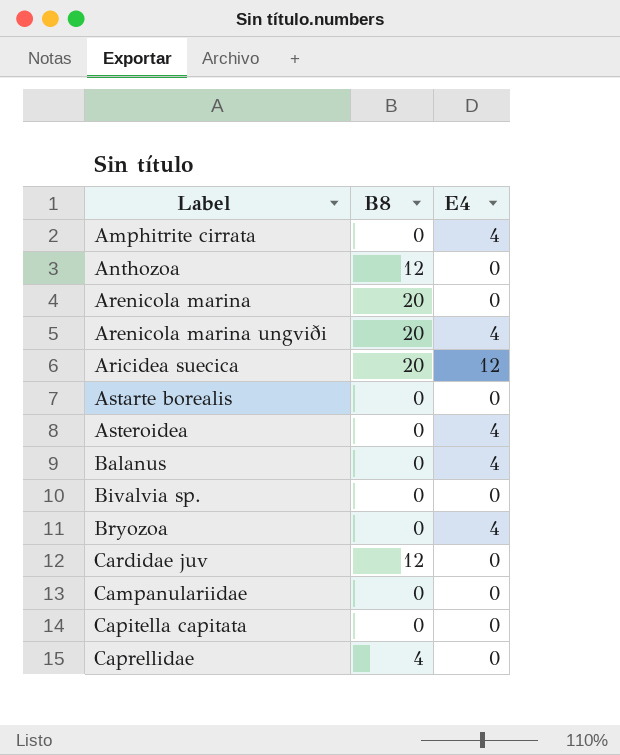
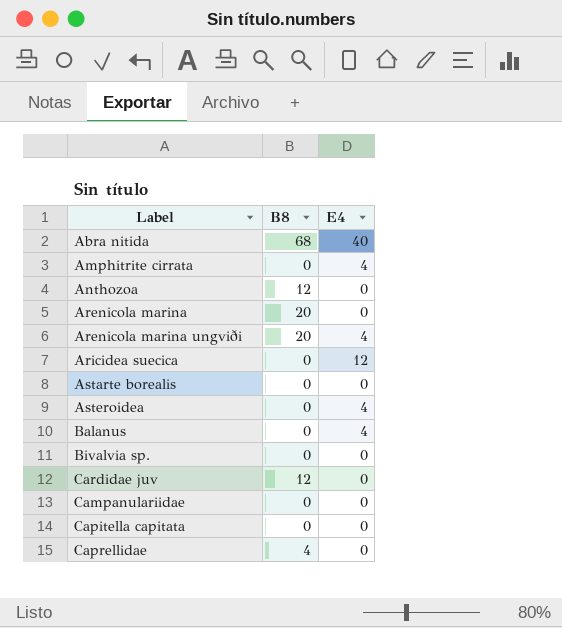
row Bryozoa: 0 | 4 -> none
row Abra nitida: none -> 68 | 40
Aricidea suecica | B8: 20 -> 0

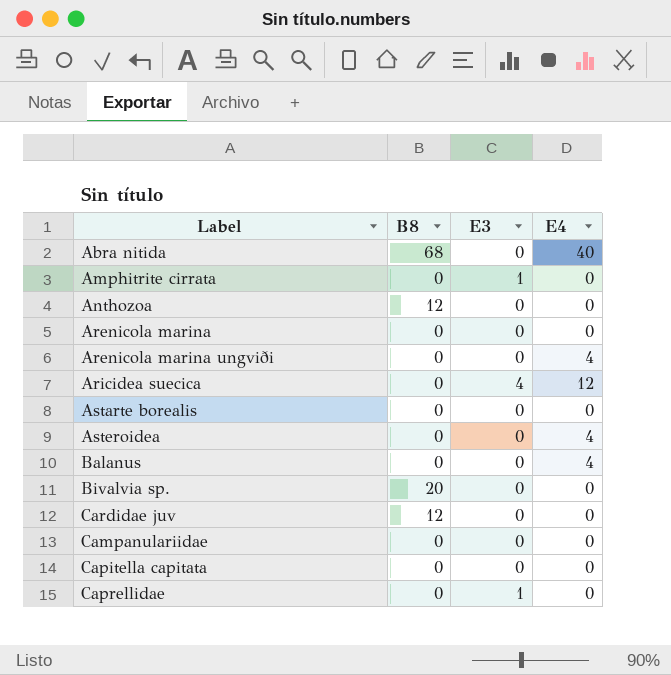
column E3 | position: none -> 3
Amphitrite cirrata | E4: 4 -> 0
Arenicola marina | B8: 20 -> 0
Arenicola marina ungviði | B8: 20 -> 0
Bivalvia sp. | B8: 0 -> 20
Caprellidae | B8: 4 -> 0

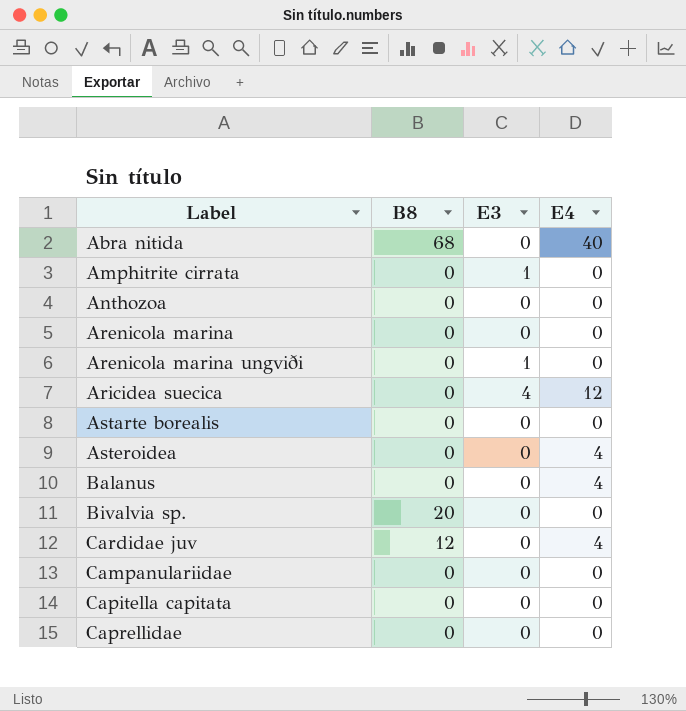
Anthozoa | B8: 12 -> 0
Arenicola marina ungviði | E3: 0 -> 1
Arenicola marina ungviði | E4: 4 -> 0
Cardidae juv | E4: 0 -> 4
Caprellidae | E3: 1 -> 0

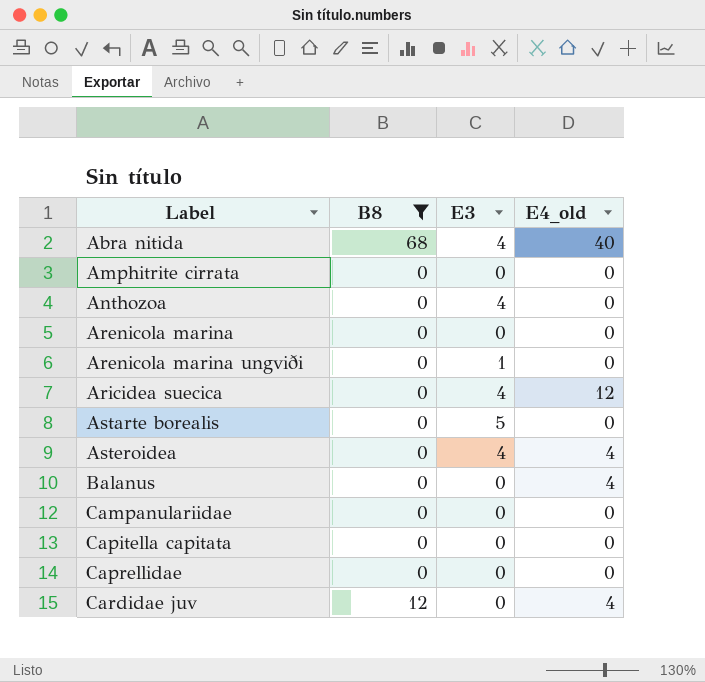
filter: none -> B8 != 20
row order: none -> Label ascending
column name: E4 -> E4_old
Abra nitida | E3: 0 -> 4
Amphitrite cirrata | E3: 1 -> 0
Anthozoa | E3: 0 -> 4
Astarte borealis | E3: 0 -> 5
Asteroidea | E3: 0 -> 4

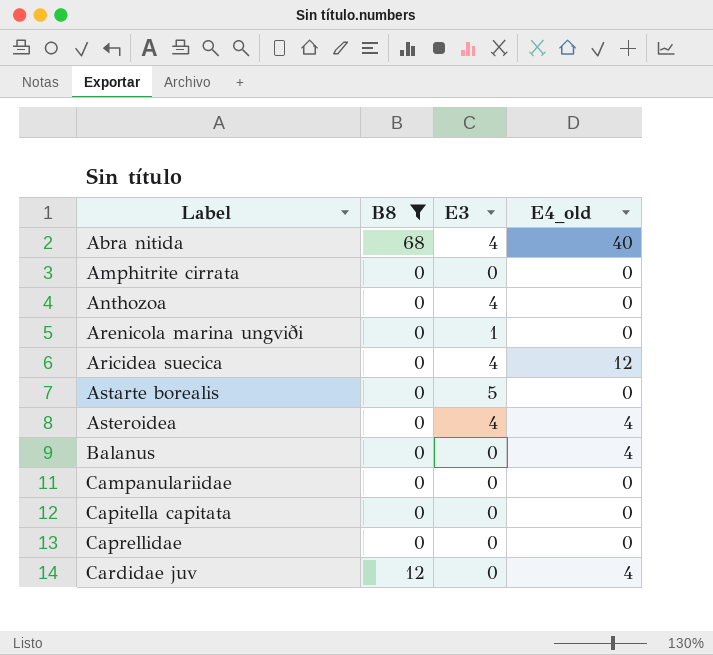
row Arenicola marina: 0 | 0 | 0 -> none

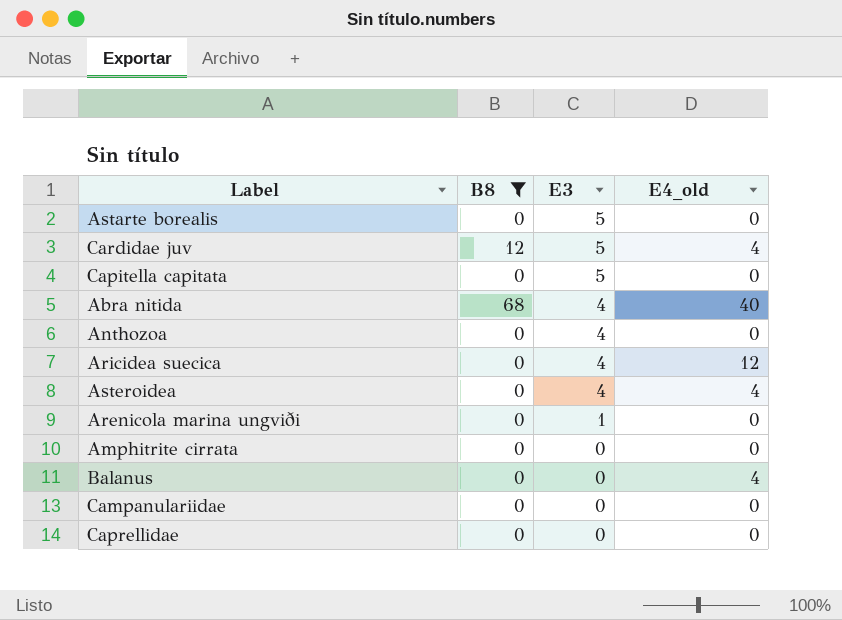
row order: Label ascending -> E3 descending
Cardidae juv | E3: 0 -> 5
Capitella capitata | E3: 0 -> 5

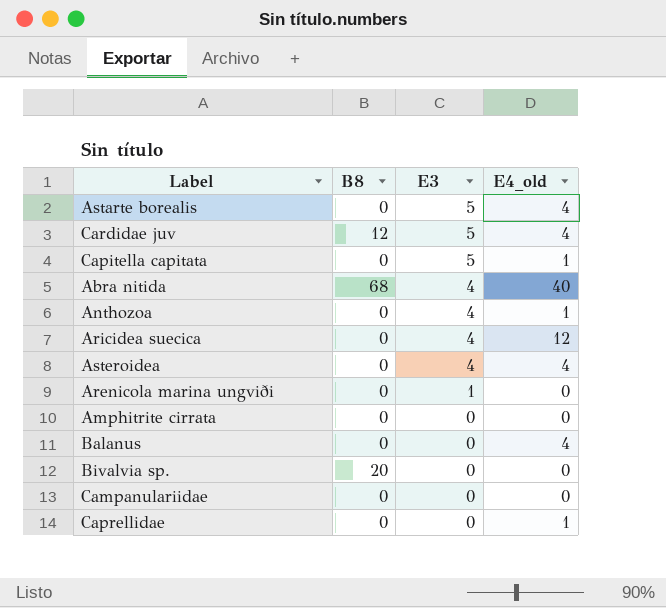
filter: B8 != 20 -> none
Astarte borealis | E4_old: 0 -> 4
Capitella capitata | E4_old: 0 -> 1
Anthozoa | E4_old: 0 -> 1
Caprellidae | E4_old: 0 -> 1

